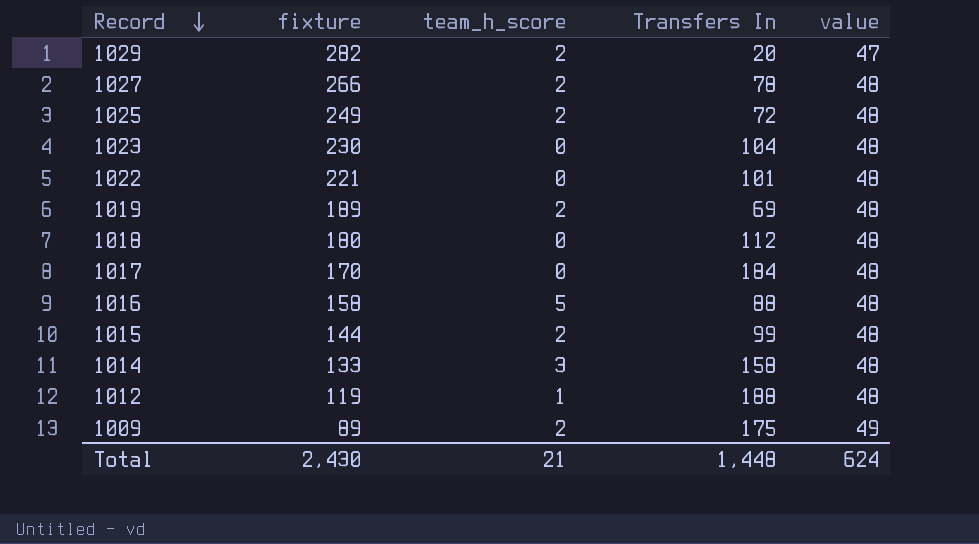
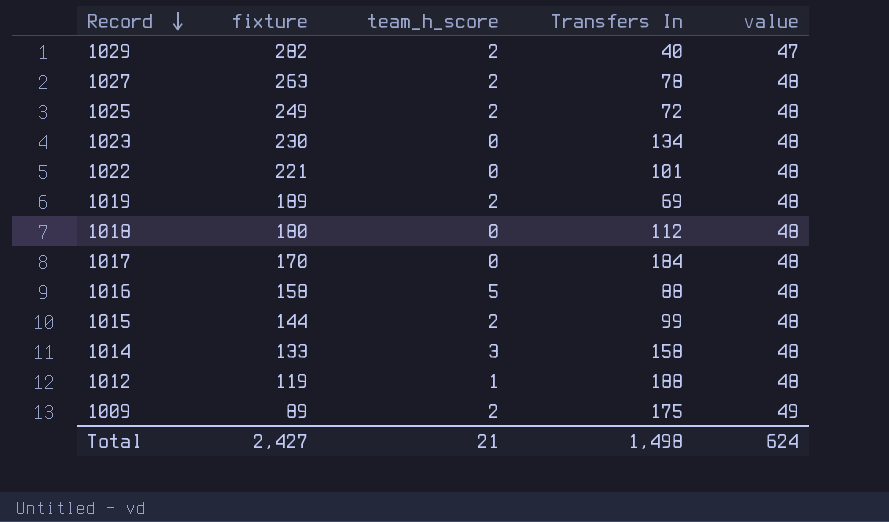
1029 | Transfers In: 20 -> 40
1027 | fixture: 266 -> 263
1023 | Transfers In: 104 -> 134
Total | fixture: 2,430 -> 2,427
Total | Transfers In: 1,448 -> 1,498

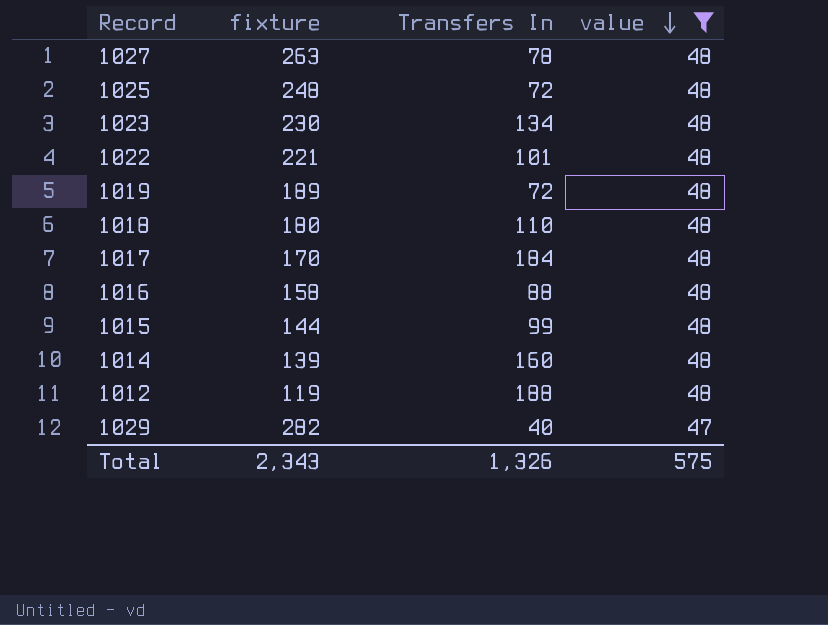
filter: none -> value != 49
row order: Record descending -> value descending
column team_h_score | position: 3 -> none
1025 | fixture: 249 -> 248
1019 | Transfers In: 69 -> 72
1018 | Transfers In: 112 -> 110
1014 | fixture: 133 -> 139
1014 | Transfers In: 158 -> 160
Total | fixture: 2,427 -> 2,343
Total | Transfers In: 1,498 -> 1,326
Total | value: 624 -> 575

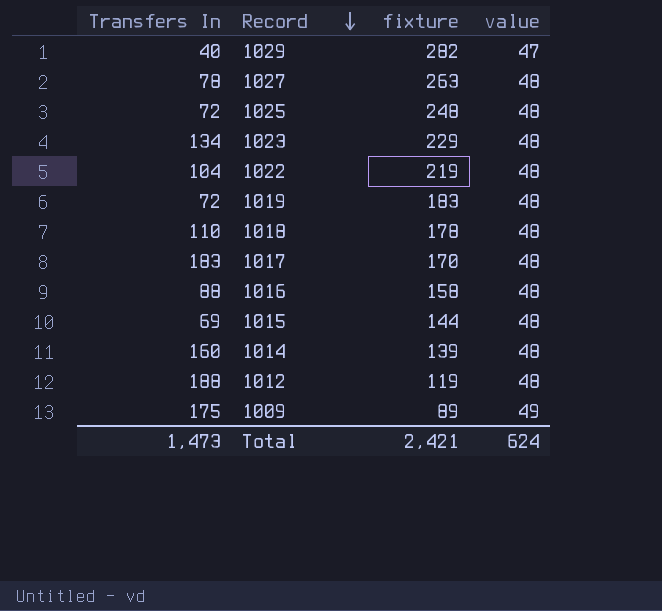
filter: value != 49 -> none
row order: value descending -> Record descending
column Transfers In | position: 3 -> 1
1023 | fixture: 230 -> 229
1022 | Transfers In: 101 -> 104
1022 | fixture: 221 -> 219
1019 | fixture: 189 -> 183
1018 | fixture: 180 -> 178
1017 | Transfers In: 184 -> 183
1015 | Transfers In: 99 -> 69
Total | Transfers In: 1,326 -> 1,473
Total | fixture: 2,343 -> 2,421
Total | value: 575 -> 624

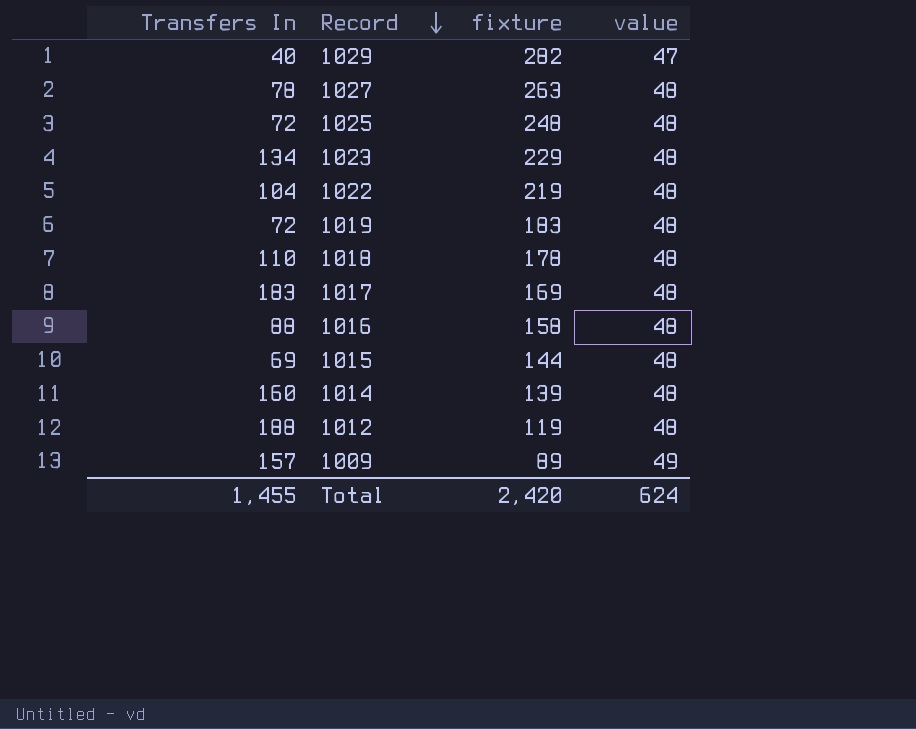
1017 | fixture: 170 -> 169
1009 | Transfers In: 175 -> 157
Total | Transfers In: 1,473 -> 1,455
Total | fixture: 2,421 -> 2,420

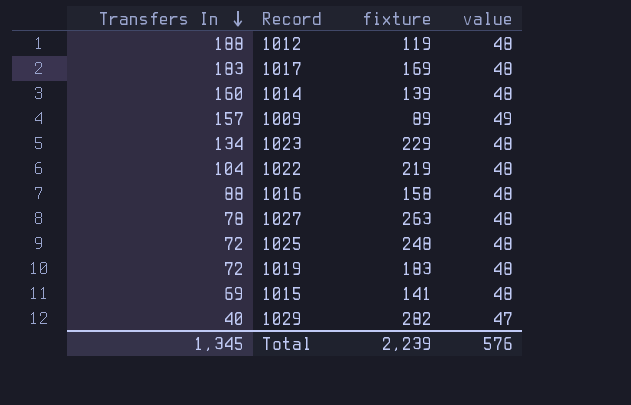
row order: Record descending -> Transfers In descending
row 1018: 110 | 178 | 48 -> none
1015 | fixture: 144 -> 141
Total | Transfers In: 1,455 -> 1,345
Total | fixture: 2,420 -> 2,239
Total | value: 624 -> 576

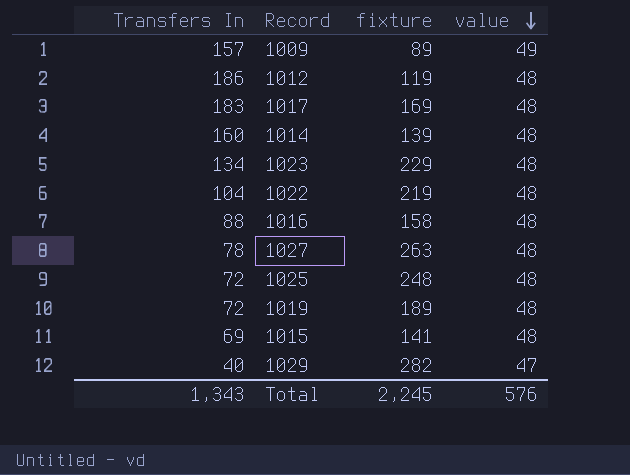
row order: Transfers In descending -> value descending
1012 | Transfers In: 188 -> 186
1019 | fixture: 183 -> 189
Total | Transfers In: 1,345 -> 1,343
Total | fixture: 2,239 -> 2,245

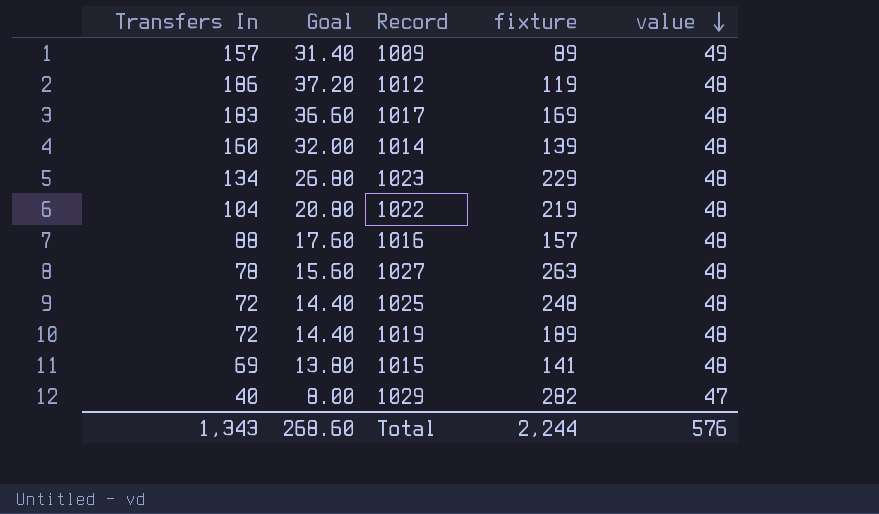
column Goal | formula: none -> [Transfers In] * 0.2
1016 | fixture: 158 -> 157
Total | fixture: 2,245 -> 2,244

